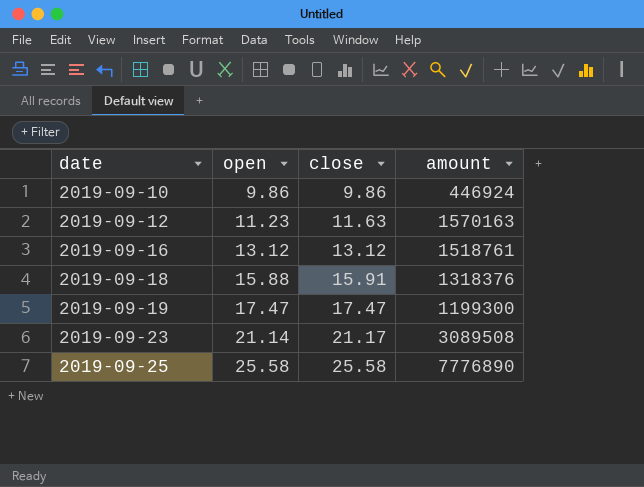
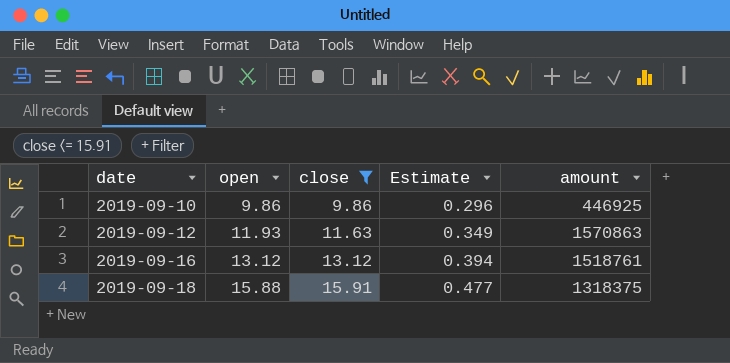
filter: none -> close <= 15.91
column Estimate | formula: none -> [close] * 0.03
2019-09-10 | amount: 446924 -> 446925
2019-09-12 | open: 11.23 -> 11.93
2019-09-12 | amount: 1570163 -> 1570863
2019-09-18 | amount: 1318376 -> 1318375

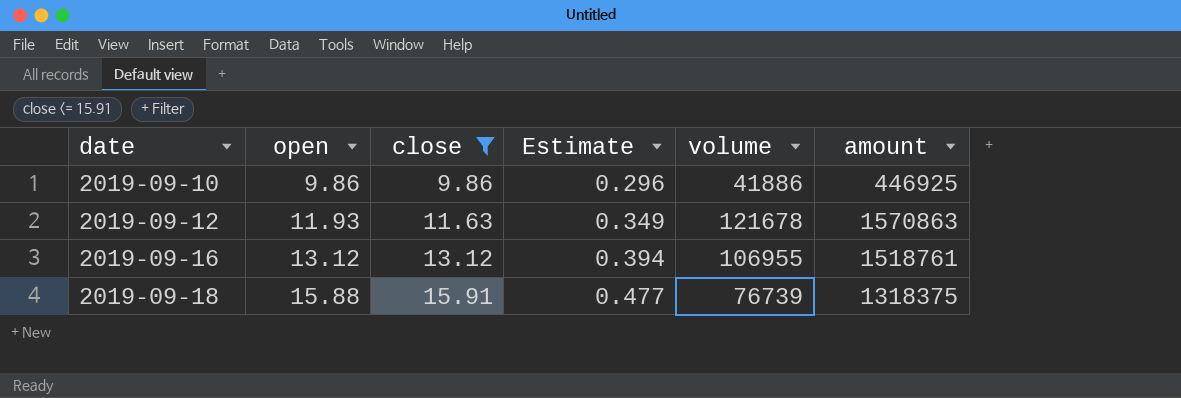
column volume | position: none -> 5

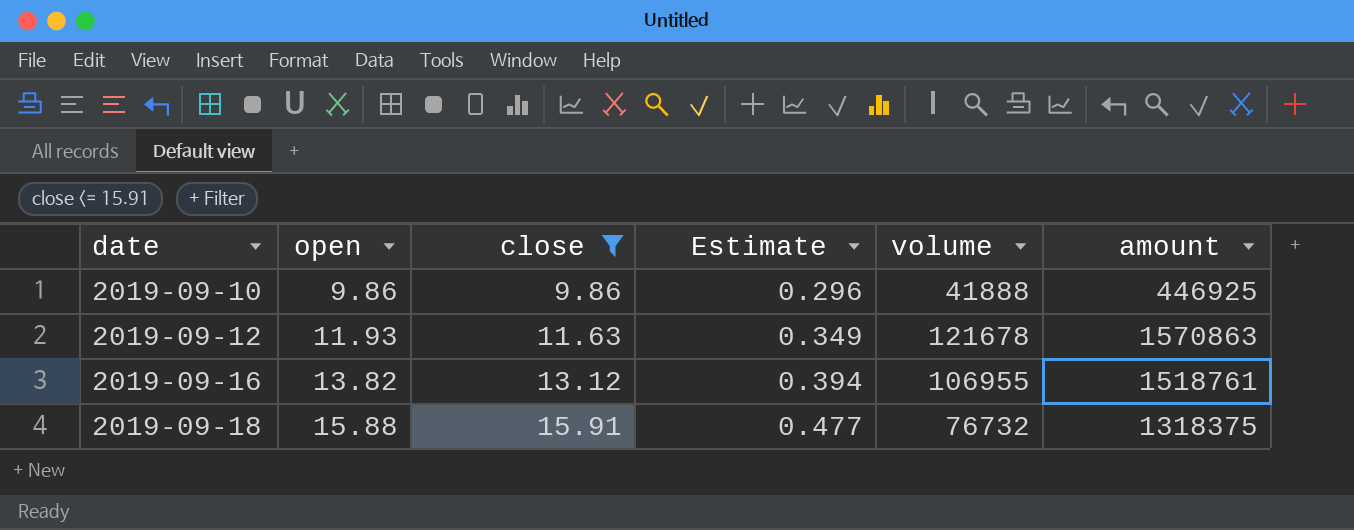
2019-09-10 | volume: 41886 -> 41888
2019-09-16 | open: 13.12 -> 13.82
2019-09-18 | volume: 76739 -> 76732

